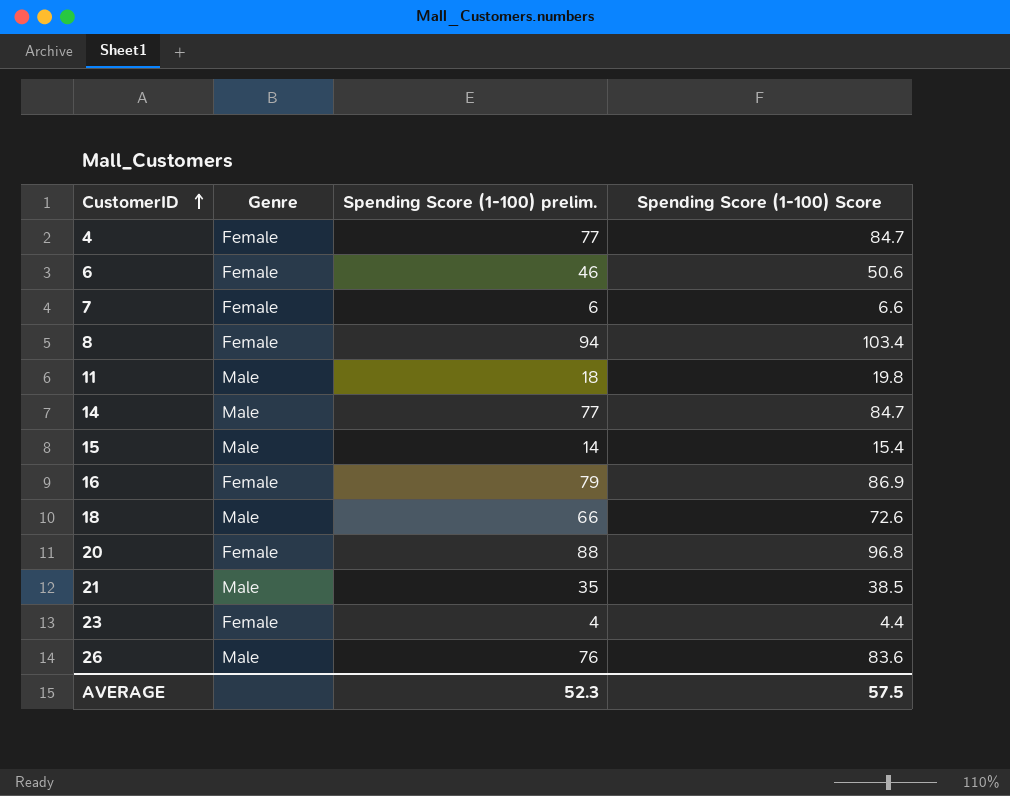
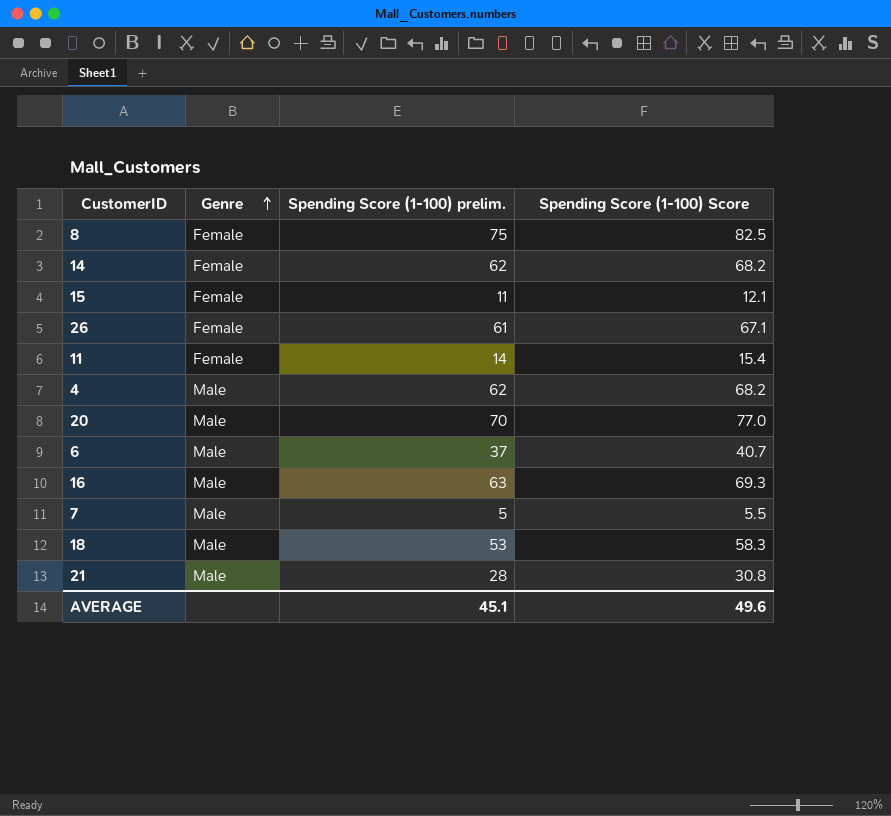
row order: CustomerID ascending -> Genre ascending
row 23: Female | 4 | 4.4 -> none
8 | Spending Score (1-100) prelim.: 94 -> 75
8 | Spending Score (1-100) Score: 103.4 -> 82.5
14 | Genre: Male -> Female
14 | Spending Score (1-100) prelim.: 77 -> 62
14 | Spending Score (1-100) Score: 84.7 -> 68.2
15 | Genre: Male -> Female
15 | Spending Score (1-100) prelim.: 14 -> 11
15 | Spending Score (1-100) Score: 15.4 -> 12.1
26 | Genre: Male -> Female
26 | Spending Score (1-100) prelim.: 76 -> 61
26 | Spending Score (1-100) Score: 83.6 -> 67.1
11 | Genre: Male -> Female
11 | Spending Score (1-100) prelim.: 18 -> 14
11 | Spending Score (1-100) Score: 19.8 -> 15.4
4 | Genre: Female -> Male
4 | Spending Score (1-100) prelim.: 77 -> 62
4 | Spending Score (1-100) Score: 84.7 -> 68.2
20 | Genre: Female -> Male
20 | Spending Score (1-100) prelim.: 88 -> 70
20 | Spending Score (1-100) Score: 96.8 -> 77.0
6 | Genre: Female -> Male
6 | Spending Score (1-100) prelim.: 46 -> 37
6 | Spending Score (1-100) Score: 50.6 -> 40.7
16 | Genre: Female -> Male
16 | Spending Score (1-100) prelim.: 79 -> 63
16 | Spending Score (1-100) Score: 86.9 -> 69.3
7 | Genre: Female -> Male
7 | Spending Score (1-100) prelim.: 6 -> 5
7 | Spending Score (1-100) Score: 6.6 -> 5.5
18 | Spending Score (1-100) prelim.: 66 -> 53
18 | Spending Score (1-100) Score: 72.6 -> 58.3
21 | Spending Score (1-100) prelim.: 35 -> 28
21 | Spending Score (1-100) Score: 38.5 -> 30.8
AVERAGE | Spending Score (1-100) prelim.: 52.3 -> 45.1
AVERAGE | Spending Score (1-100) Score: 57.5 -> 49.6

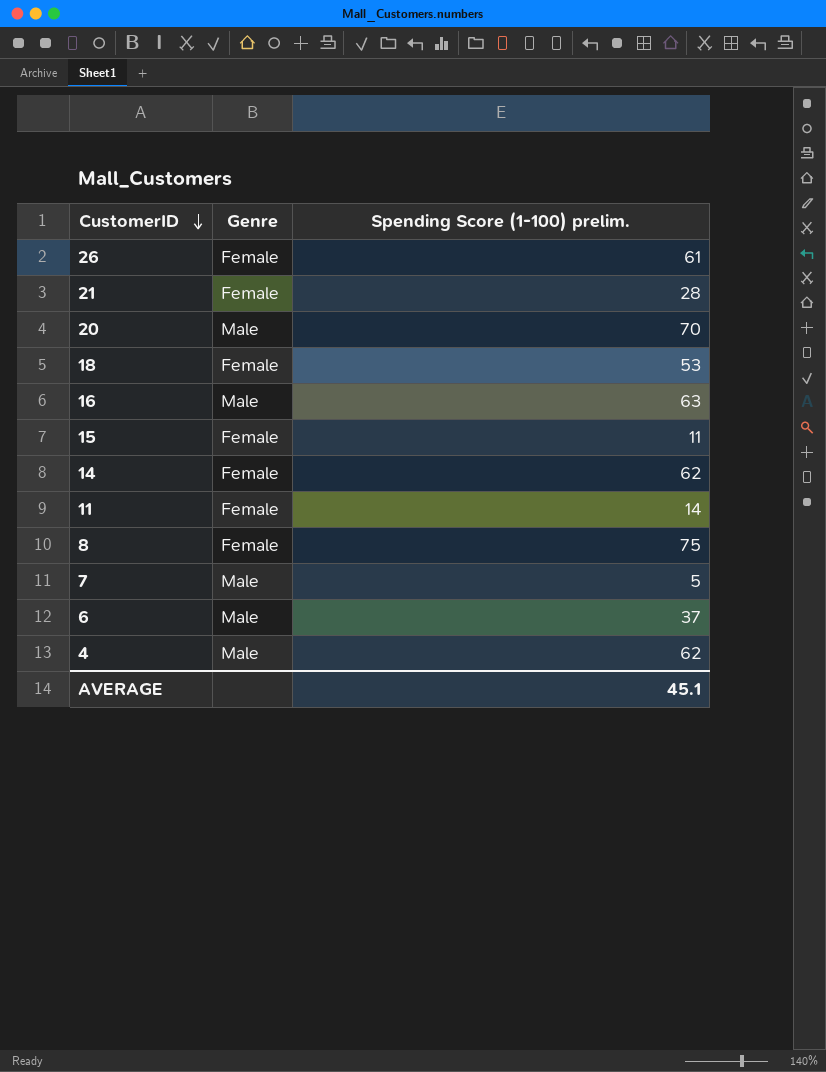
row order: Genre ascending -> CustomerID descending
column Spending Score (1-100) Score | formula: [Spending Score (1-100) prelim.] * 1.1 -> none
21 | Genre: Male -> Female
18 | Genre: Male -> Female

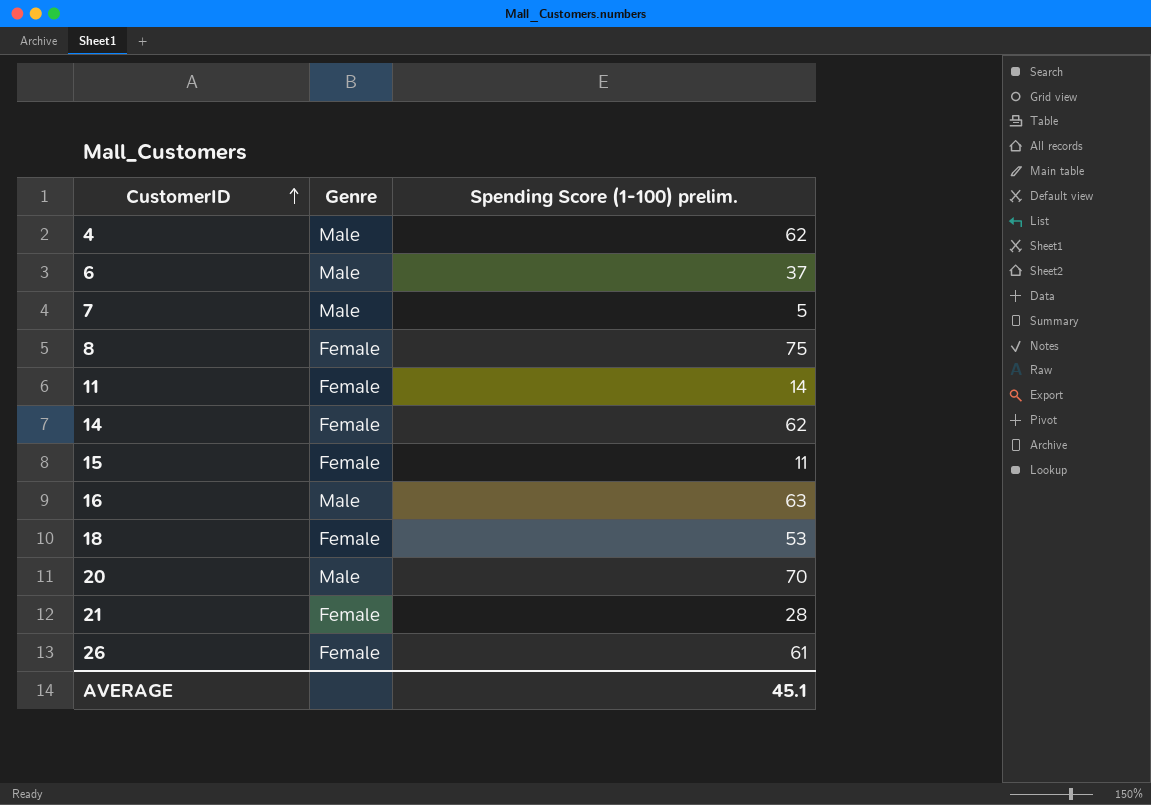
row order: CustomerID descending -> CustomerID ascending

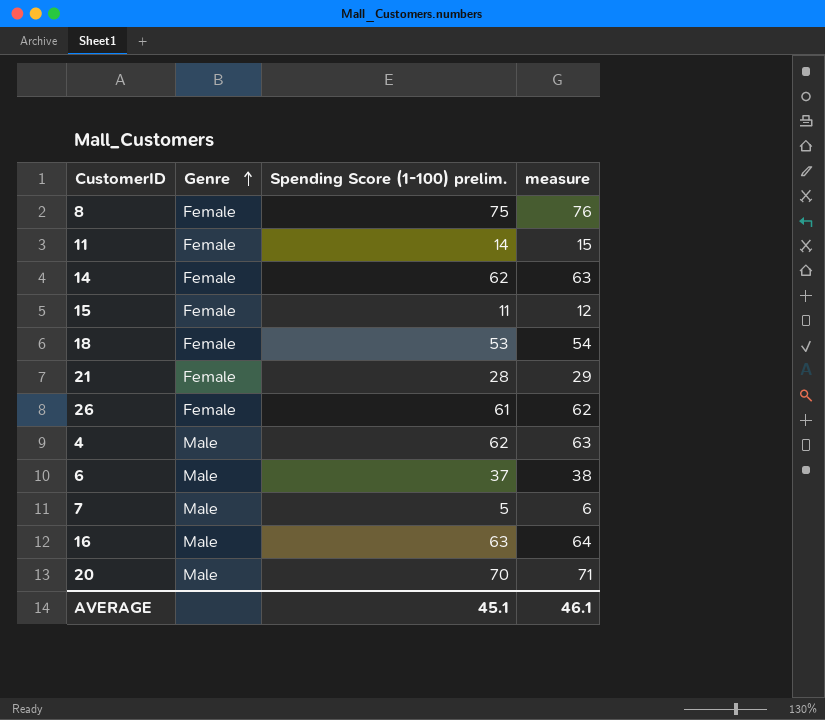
row order: CustomerID ascending -> Genre ascending
column measure | formula: none -> [Spending Score (1-100) prelim.] + 1

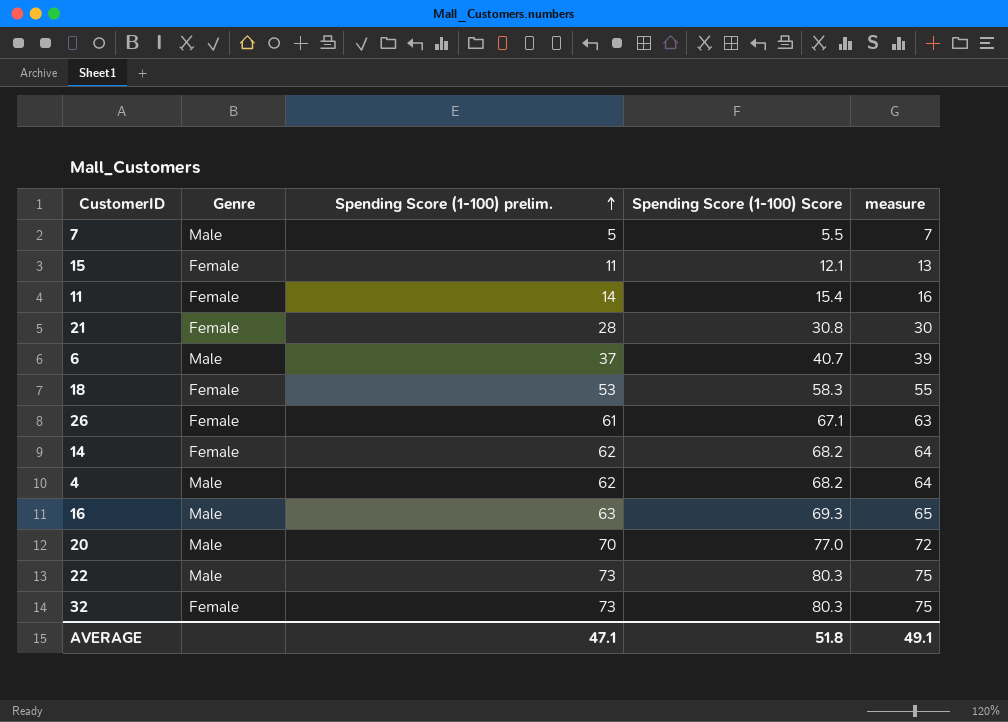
row order: Genre ascending -> Spending Score (1-100) prelim. ascending
column Spending Score (1-100) Score | formula: none -> [Spending Score (1-100) prelim.] * 1.1
column measure | formula: [Spending Score (1-100) prelim.] + 1 -> [Spending Score (1-100) prelim.] + 2
row 8: Female | 75 | 76 -> none
row 22: none -> Male | 73 | 80.3 | 75
row 32: none -> Female | 73 | 80.3 | 75
AVERAGE | Spending Score (1-100) prelim.: 45.1 -> 47.1
AVERAGE | measure: 46.1 -> 49.1

